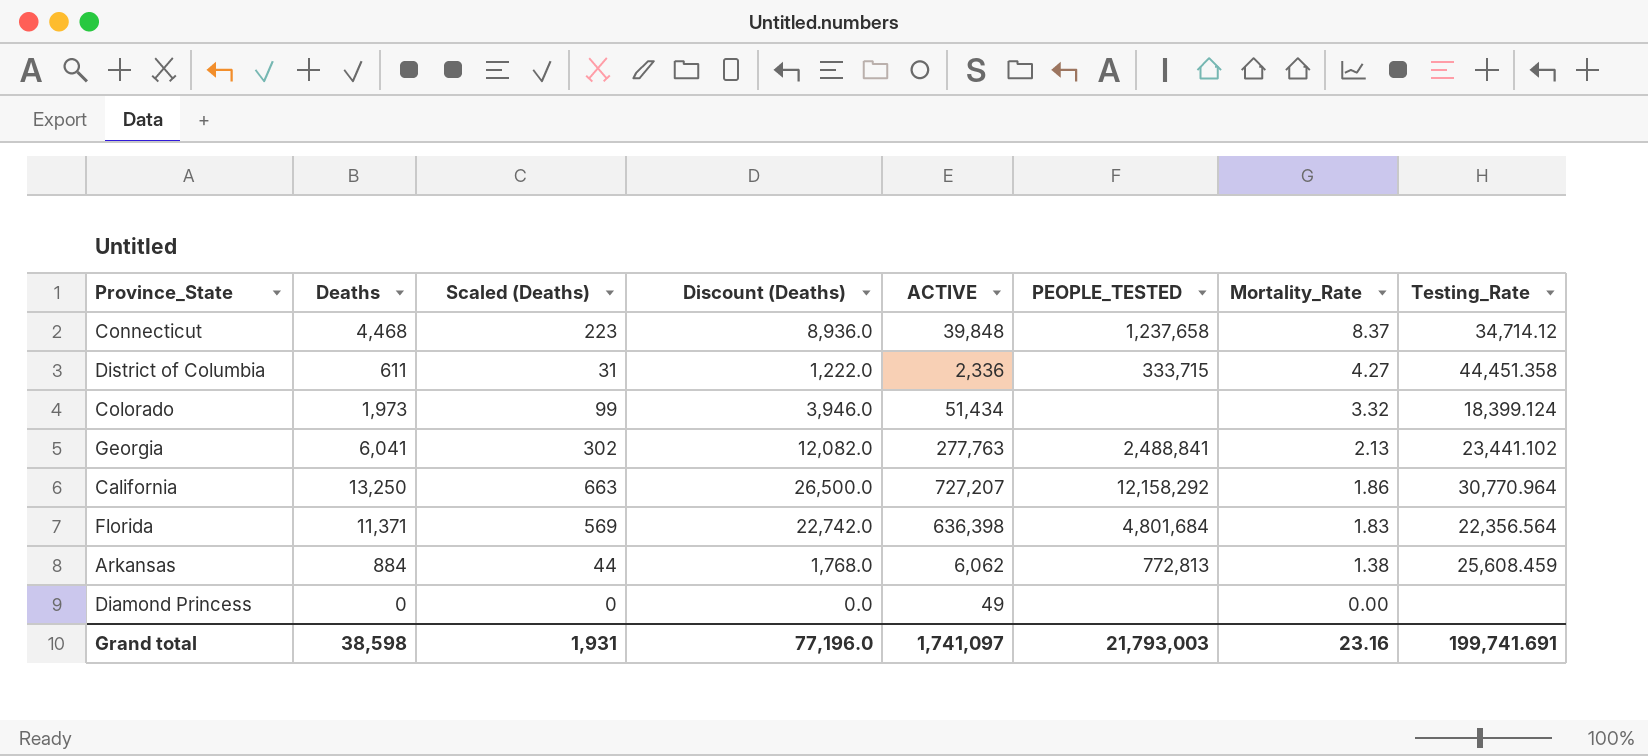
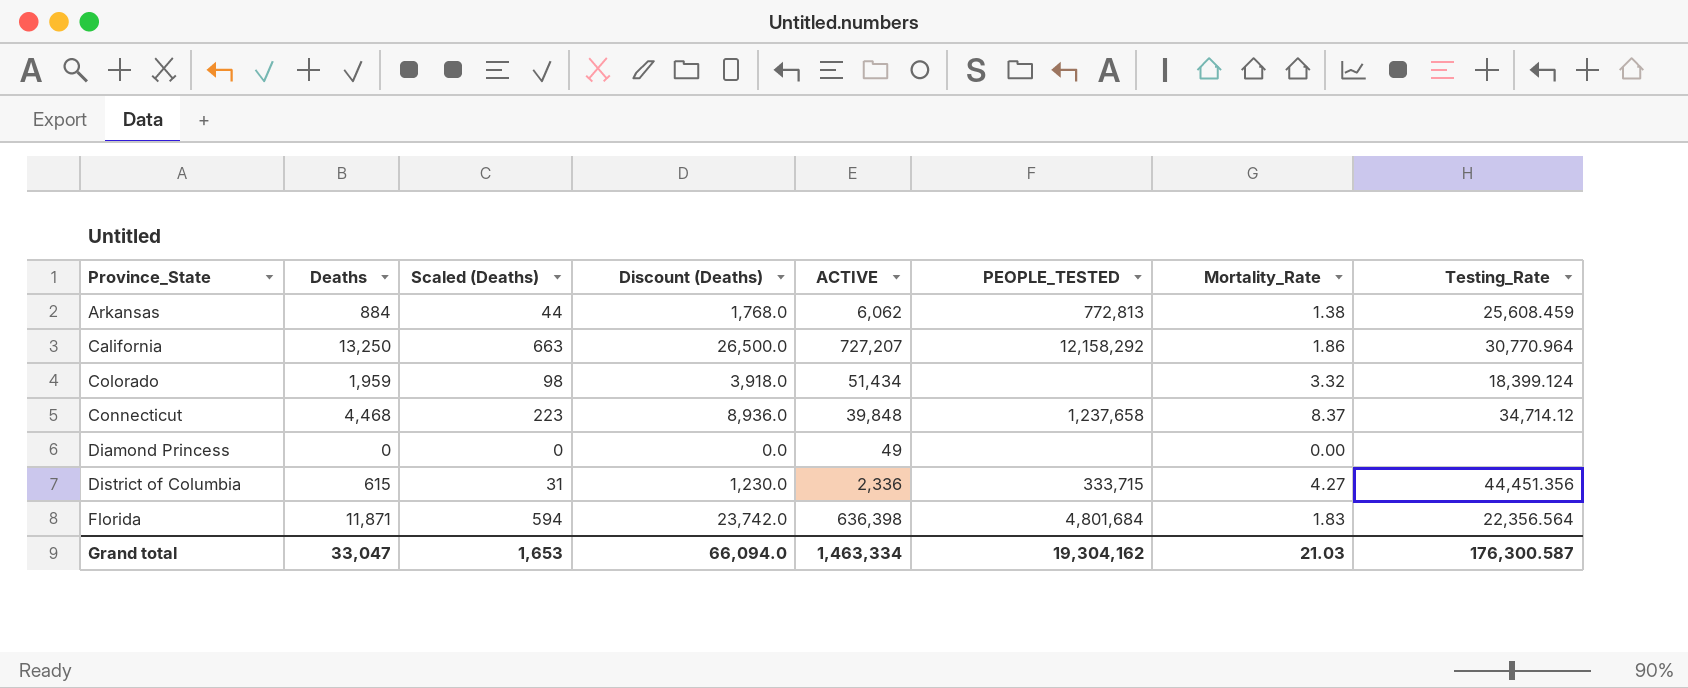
row order: Mortality_Rate descending -> Province_State ascending
row Georgia: 6,041 | 302 | 12,082.0 | 277,763 | 2,488,841 | 2.13 | 23,441.102 -> none
Colorado | Deaths: 1,973 -> 1,959
Colorado | Scaled (Deaths): 99 -> 98
Colorado | Discount (Deaths): 3,946.0 -> 3,918.0
District of Columbia | Deaths: 611 -> 615
District of Columbia | Discount (Deaths): 1,222.0 -> 1,230.0
District of Columbia | Testing_Rate: 44,451.358 -> 44,451.356
Florida | Deaths: 11,371 -> 11,871
Florida | Scaled (Deaths): 569 -> 594
Florida | Discount (Deaths): 22,742.0 -> 23,742.0
Grand total | Deaths: 38,598 -> 33,047
Grand total | Scaled (Deaths): 1,931 -> 1,653
Grand total | Discount (Deaths): 77,196.0 -> 66,094.0
Grand total | ACTIVE: 1,741,097 -> 1,463,334
Grand total | PEOPLE_TESTED: 21,793,003 -> 19,304,162
Grand total | Mortality_Rate: 23.16 -> 21.03
Grand total | Testing_Rate: 199,741.691 -> 176,300.587

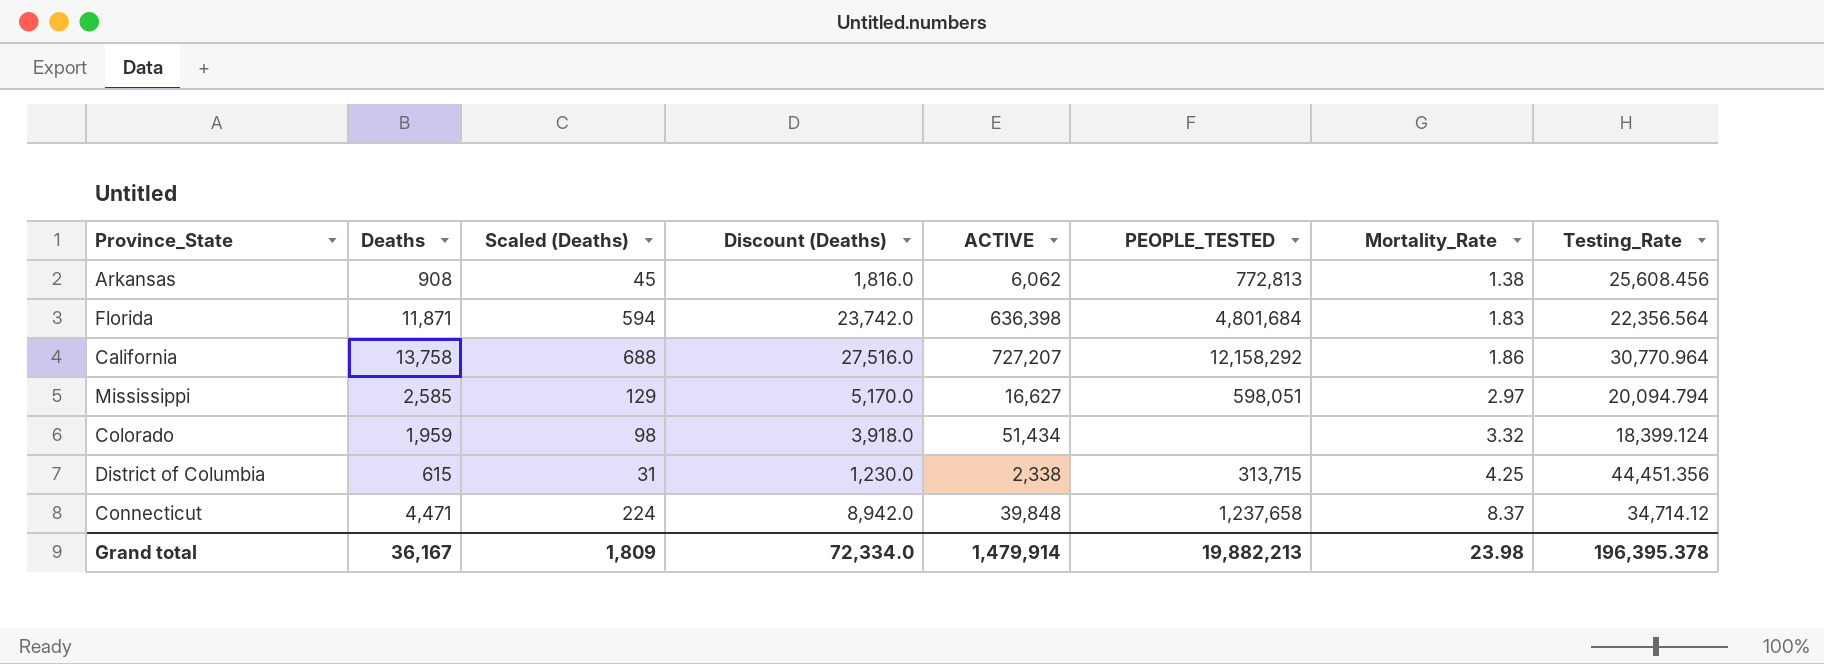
row order: Province_State ascending -> Mortality_Rate ascending
row Diamond Princess: 0 | 0 | 0.0 | 49 | none | 0.00 | none -> none
Arkansas | Deaths: 884 -> 908
Arkansas | Scaled (Deaths): 44 -> 45
Arkansas | Discount (Deaths): 1,768.0 -> 1,816.0
Arkansas | Testing_Rate: 25,608.459 -> 25,608.456
California | Deaths: 13,250 -> 13,758
California | Scaled (Deaths): 663 -> 688
California | Discount (Deaths): 26,500.0 -> 27,516.0
row Mississippi: none -> 2,585 | 129 | 5,170.0 | 16,627 | 598,051 | 2.97 | 20,094.794
District of Columbia | ACTIVE: 2,336 -> 2,338
District of Columbia | PEOPLE_TESTED: 333,715 -> 313,715
District of Columbia | Mortality_Rate: 4.27 -> 4.25
Connecticut | Deaths: 4,468 -> 4,471
Connecticut | Scaled (Deaths): 223 -> 224
Connecticut | Discount (Deaths): 8,936.0 -> 8,942.0
Grand total | Deaths: 33,047 -> 36,167
Grand total | Scaled (Deaths): 1,653 -> 1,809
Grand total | Discount (Deaths): 66,094.0 -> 72,334.0
Grand total | ACTIVE: 1,463,334 -> 1,479,914
Grand total | PEOPLE_TESTED: 19,304,162 -> 19,882,213
Grand total | Mortality_Rate: 21.03 -> 23.98
Grand total | Testing_Rate: 176,300.587 -> 196,395.378

